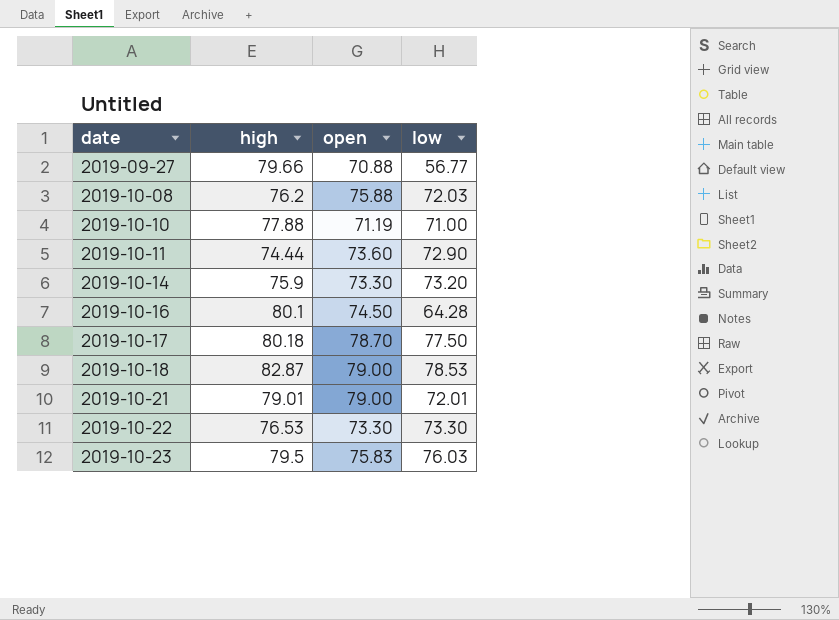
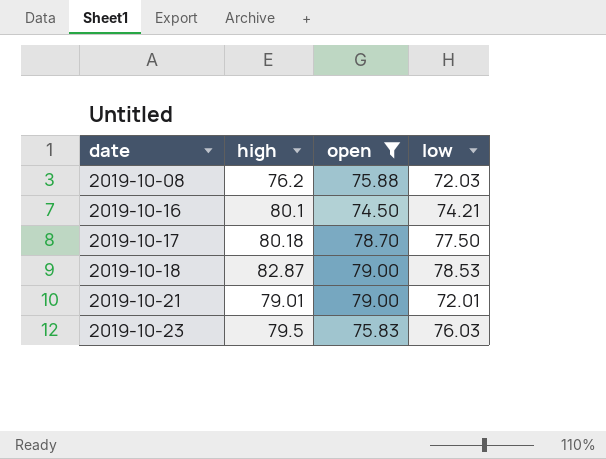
filter: none -> open >= 74.50
2019-10-16 | low: 64.28 -> 74.21

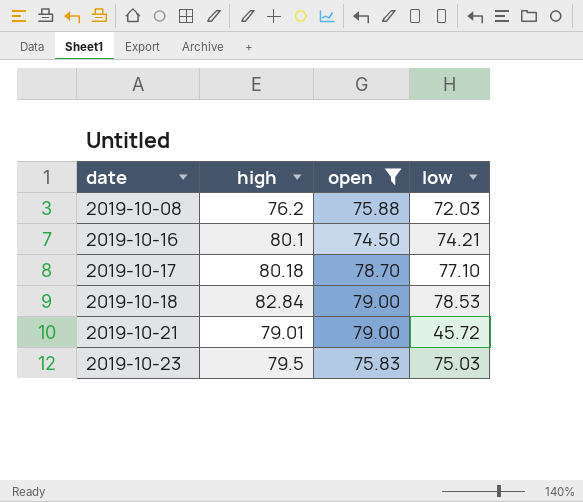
2019-10-17 | low: 77.50 -> 77.10
2019-10-18 | high: 82.87 -> 82.84
2019-10-21 | low: 72.01 -> 45.72
2019-10-23 | low: 76.03 -> 75.03

